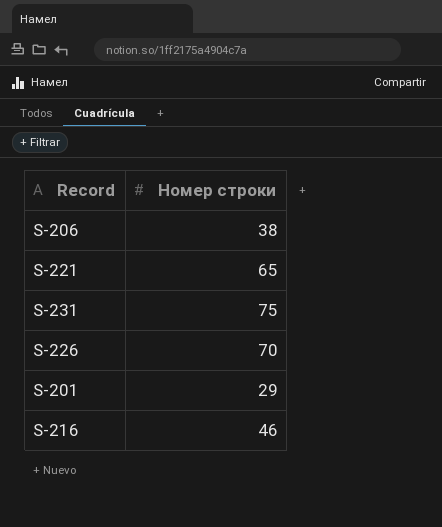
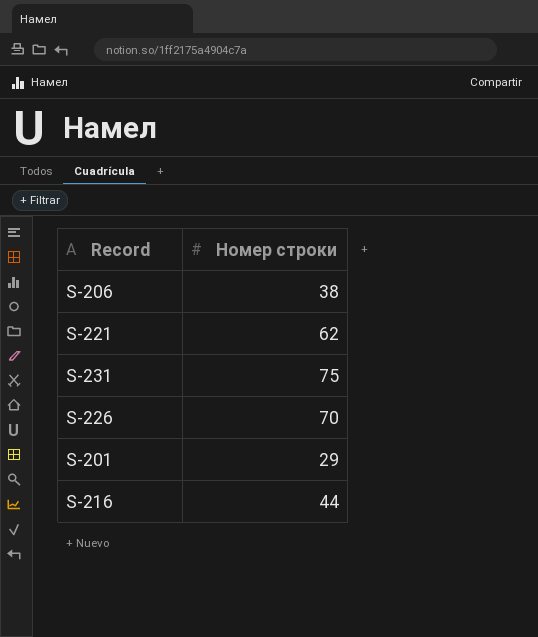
S-221 | Номер строки: 65 -> 62
S-216 | Номер строки: 46 -> 44

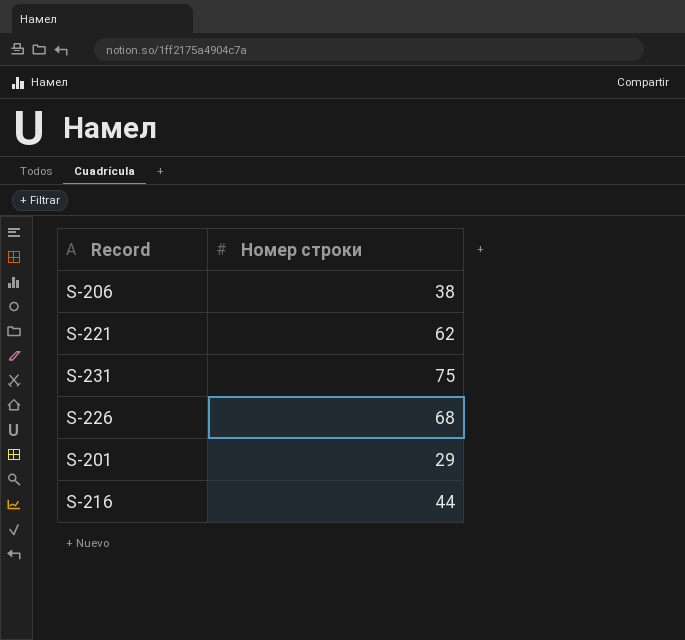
S-226 | Номер строки: 70 -> 68

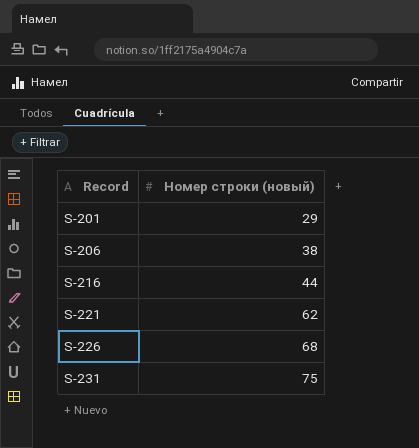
row order: none -> Record ascending
column name: Номер строки -> Номер строки (новый)

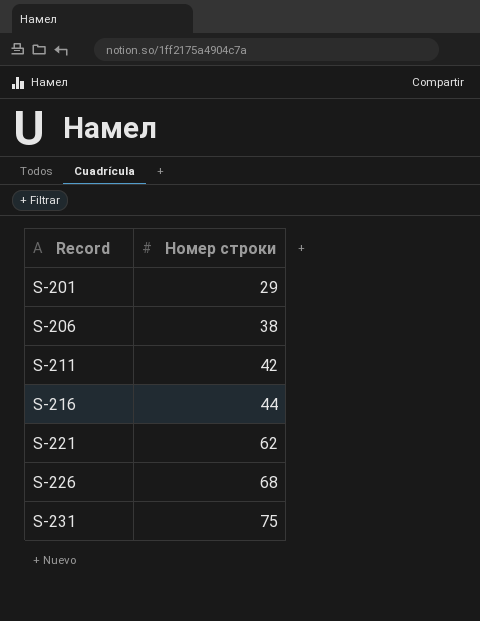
column name: Номер строки (новый) -> Номер строки
row S-211: none -> 42

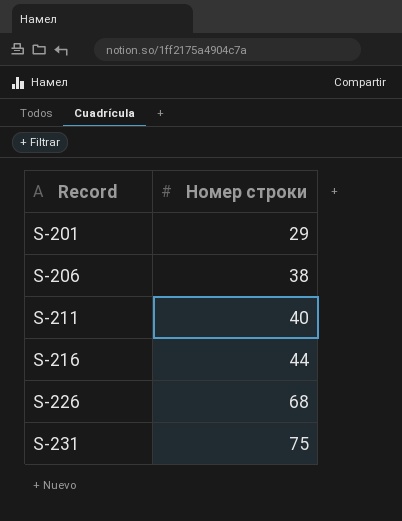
row S-221: 62 -> none
S-211 | Номер строки: 42 -> 40

